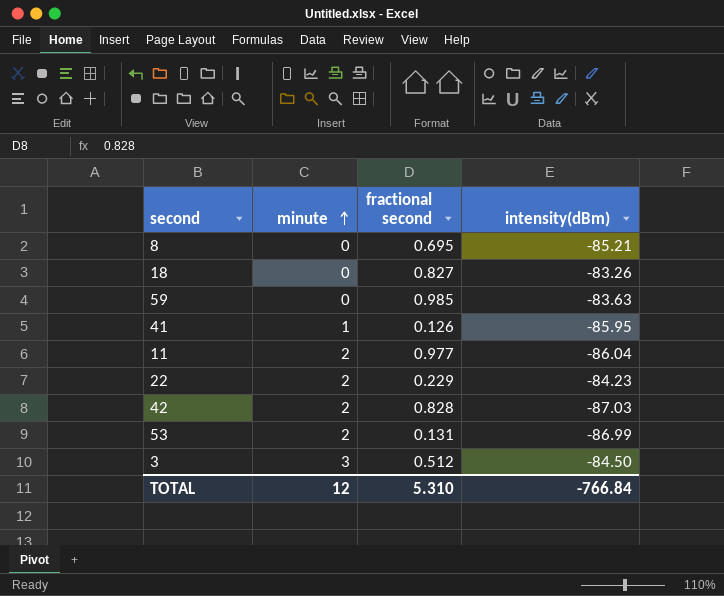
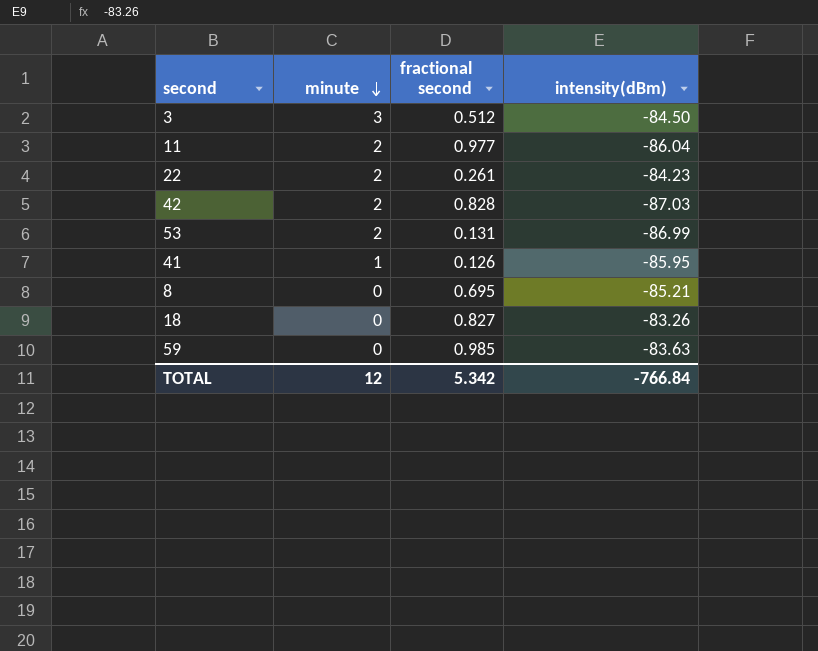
row order: minute ascending -> minute descending
22 | fractional second: 0.229 -> 0.261
TOTAL | fractional second: 5.310 -> 5.342

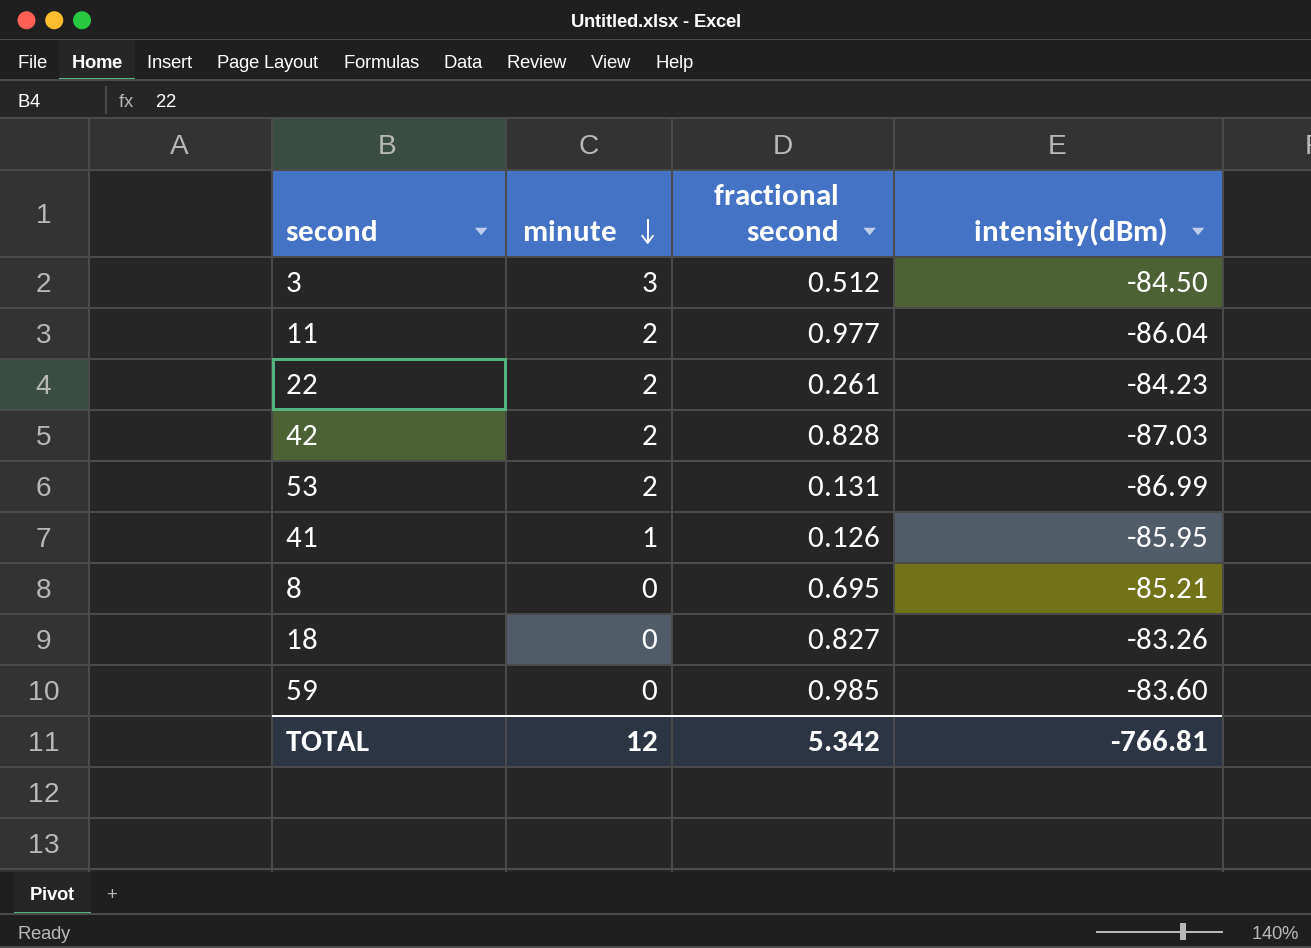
59 | intensity(dBm): -83.63 -> -83.60
TOTAL | intensity(dBm): -766.84 -> -766.81

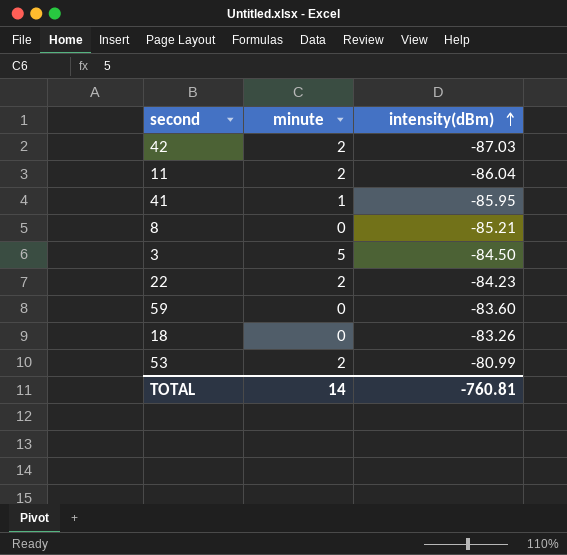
row order: minute descending -> intensity(dBm) ascending
column fractional second | position: 3 -> none
3 | minute: 3 -> 5
53 | intensity(dBm): -86.99 -> -80.99
TOTAL | minute: 12 -> 14
TOTAL | intensity(dBm): -766.81 -> -760.81

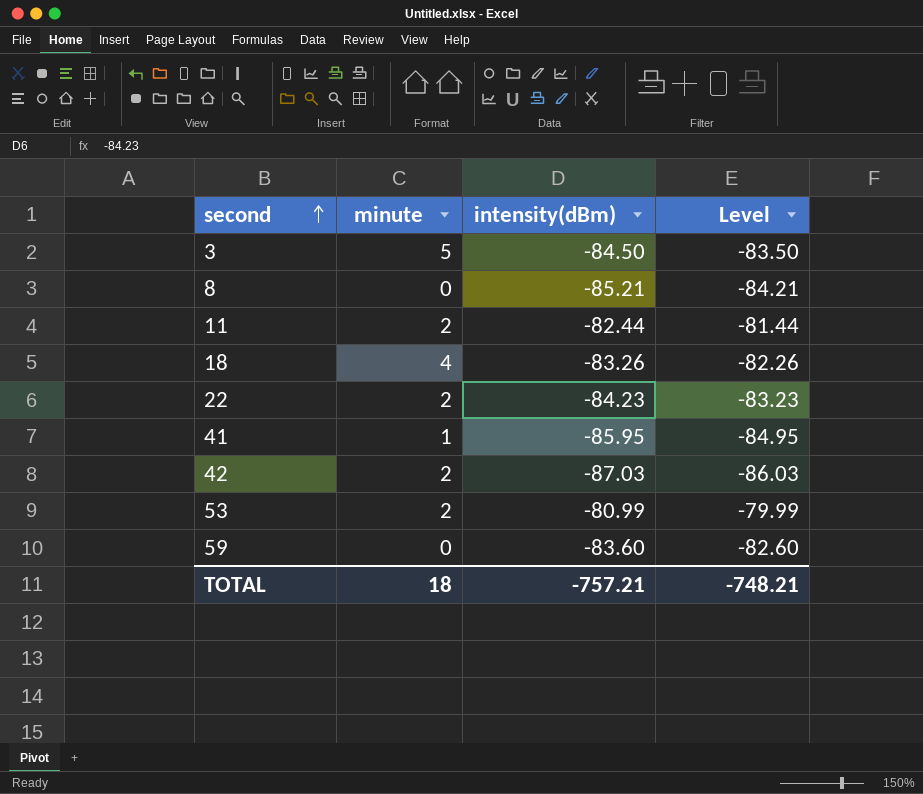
row order: intensity(dBm) ascending -> second ascending
column Level | formula: none -> [intensity(dBm)] + 1
11 | intensity(dBm): -86.04 -> -82.44
18 | minute: 0 -> 4
TOTAL | minute: 14 -> 18
TOTAL | intensity(dBm): -760.81 -> -757.21

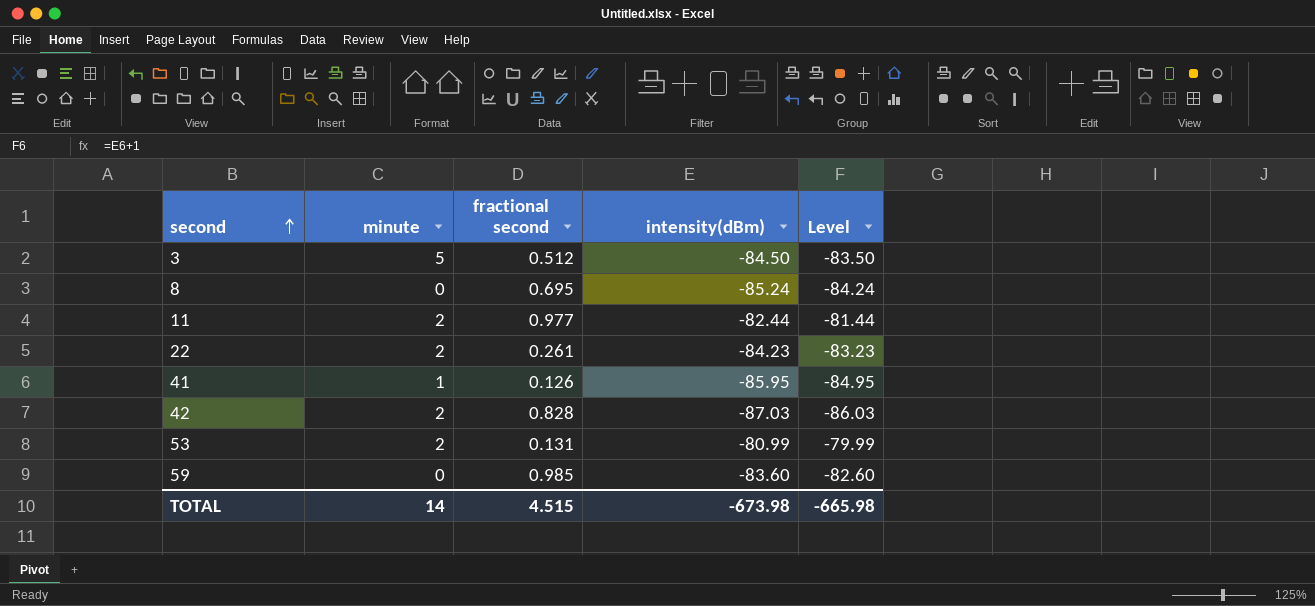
column fractional second | position: none -> 3
row 18: 4 | -83.26 | -82.26 -> none
8 | intensity(dBm): -85.21 -> -85.24
8 | Level: -84.21 -> -84.24
TOTAL | minute: 18 -> 14
TOTAL | intensity(dBm): -757.21 -> -673.98
TOTAL | Level: -748.21 -> -665.98

